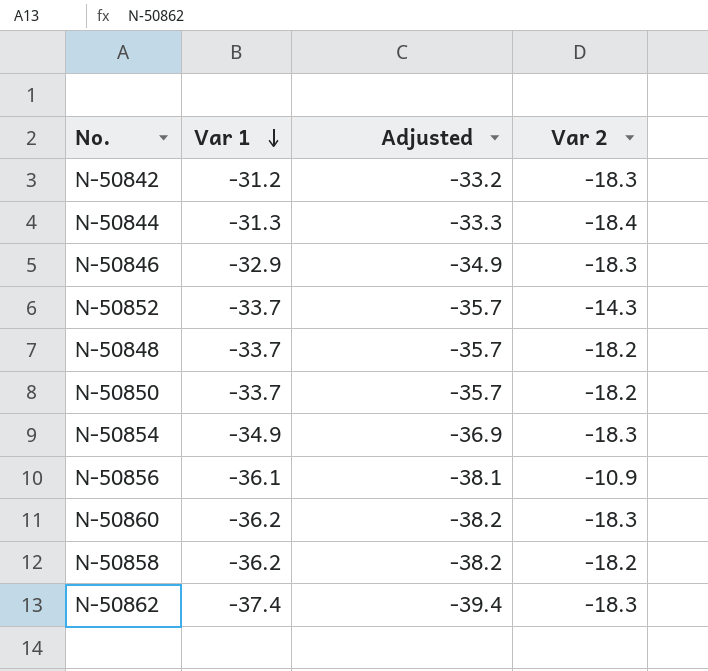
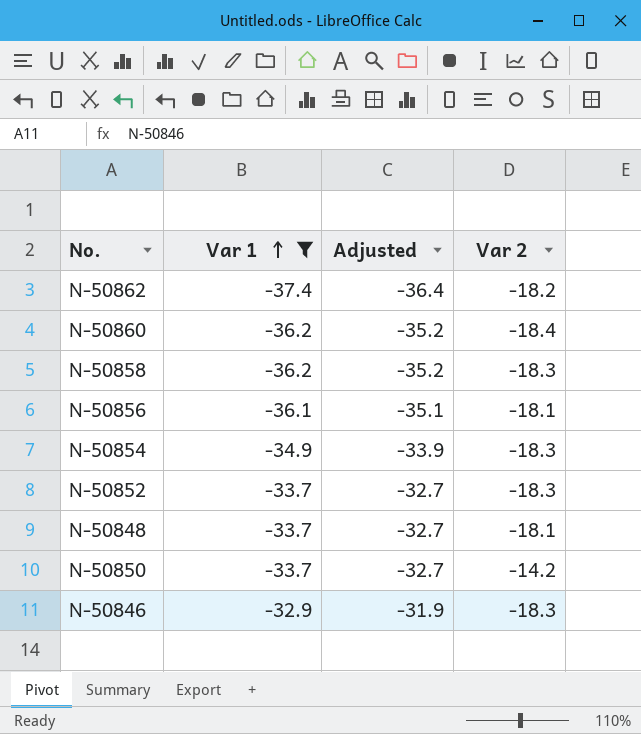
filter: none -> Var 1 <= -32.9
row order: Var 1 descending -> Var 1 ascending
column Adjusted | formula: [Var 1] - 2 -> [Var 1] + 1
N-50862 | Var 2: -18.3 -> -18.2
N-50860 | Var 2: -18.3 -> -18.4
N-50858 | Var 2: -18.2 -> -18.3
N-50856 | Var 2: -10.9 -> -18.1
N-50852 | Var 2: -14.3 -> -18.3
N-50848 | Var 2: -18.2 -> -18.1
N-50850 | Var 2: -18.2 -> -14.2

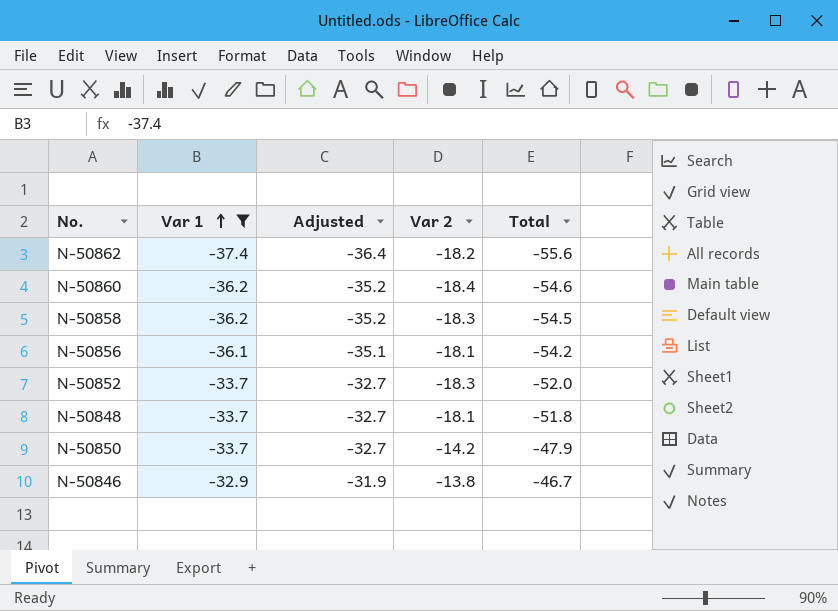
column Total | formula: none -> [Var 1] + [Var 2]
row N-50854: -34.9 | -33.9 | -18.3 -> none
N-50846 | Var 2: -18.3 -> -13.8

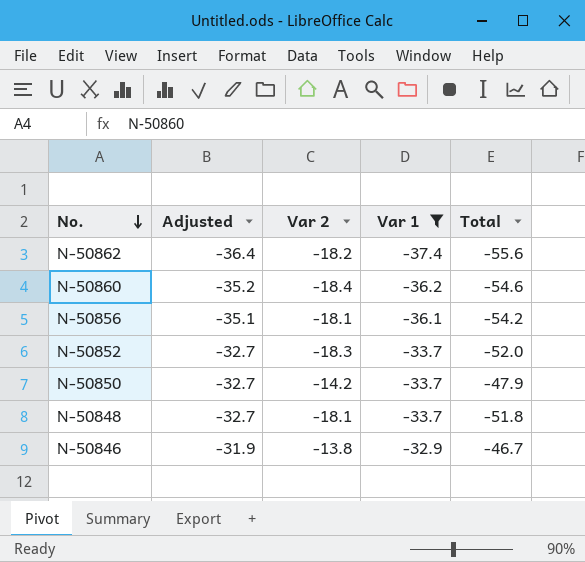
row order: Var 1 ascending -> No. descending
column Var 1 | position: 2 -> 4
row N-50858: -36.2 | -35.2 | -18.3 | -54.5 -> none

